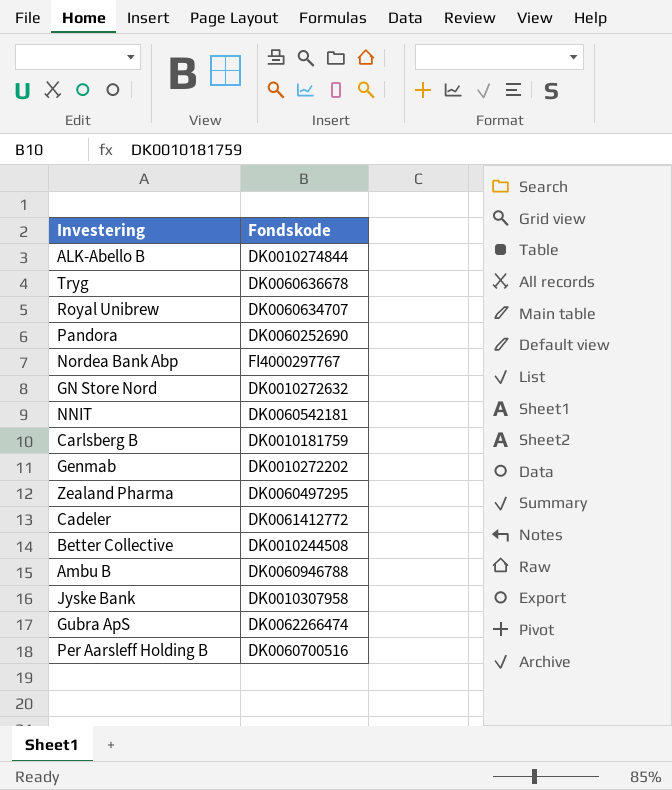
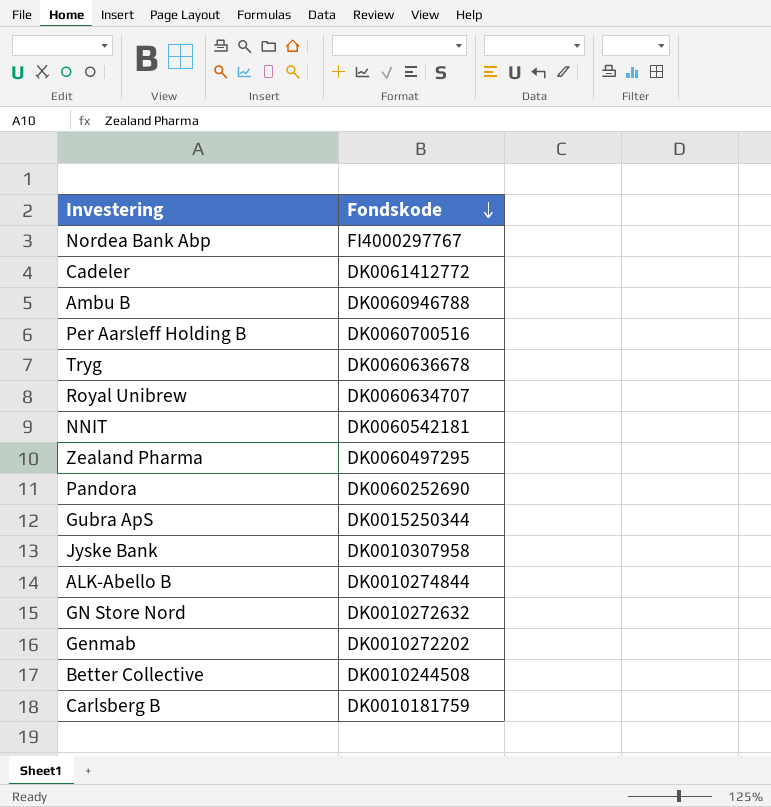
row order: none -> Fondskode descending
Gubra ApS | Fondskode: DK0062266474 -> DK0015250344

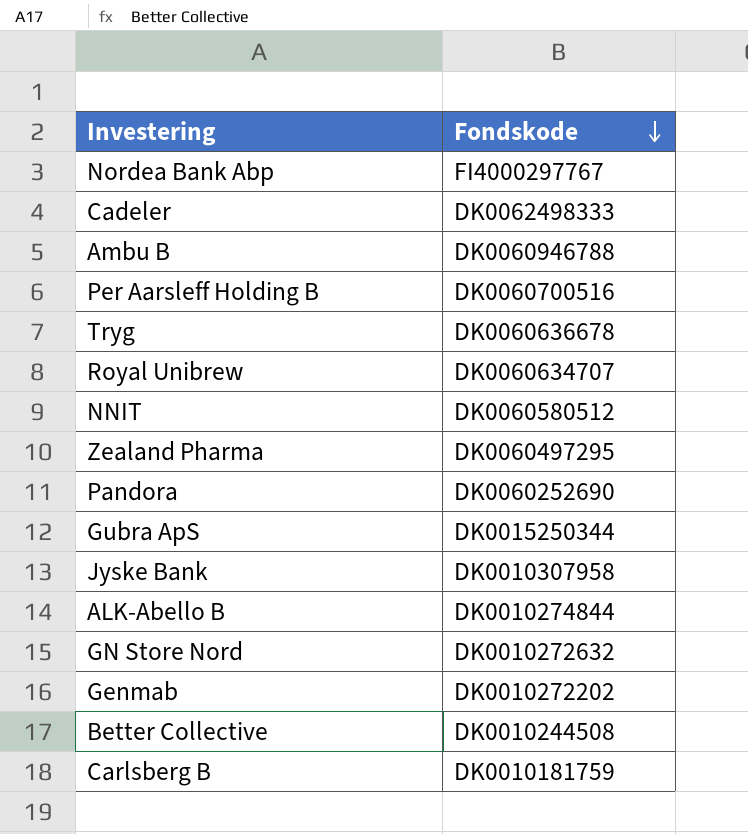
Cadeler | Fondskode: DK0061412772 -> DK0062498333
NNIT | Fondskode: DK0060542181 -> DK0060580512

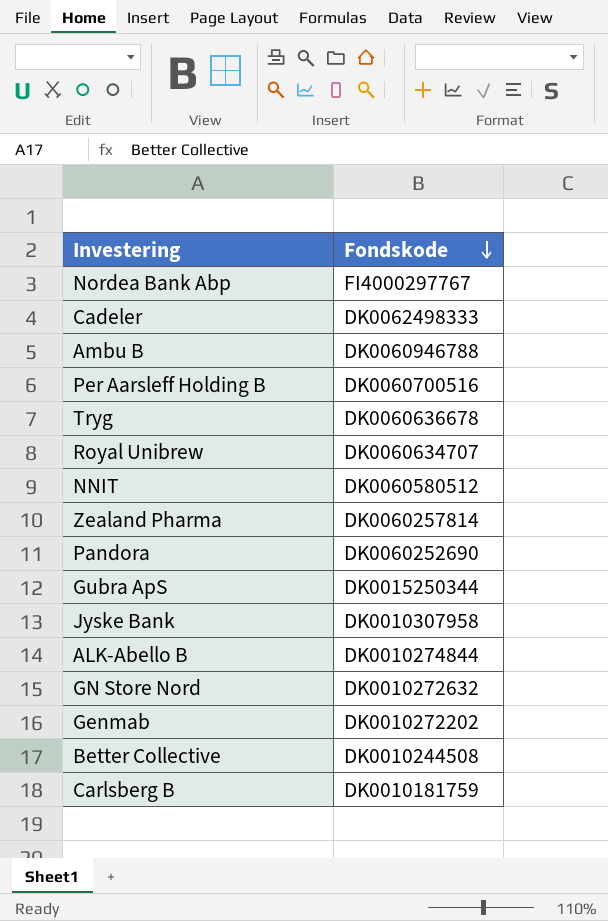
Zealand Pharma | Fondskode: DK0060497295 -> DK0060257814

